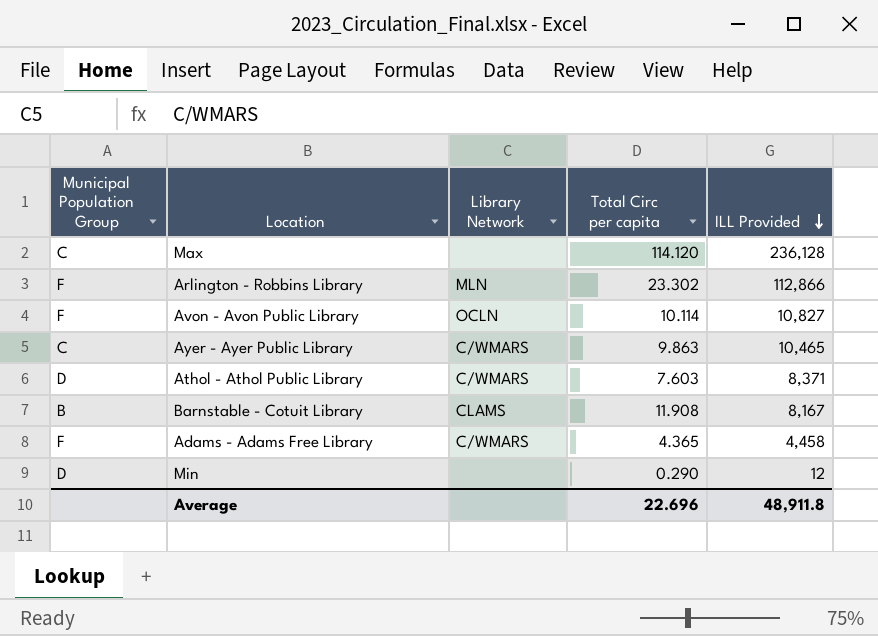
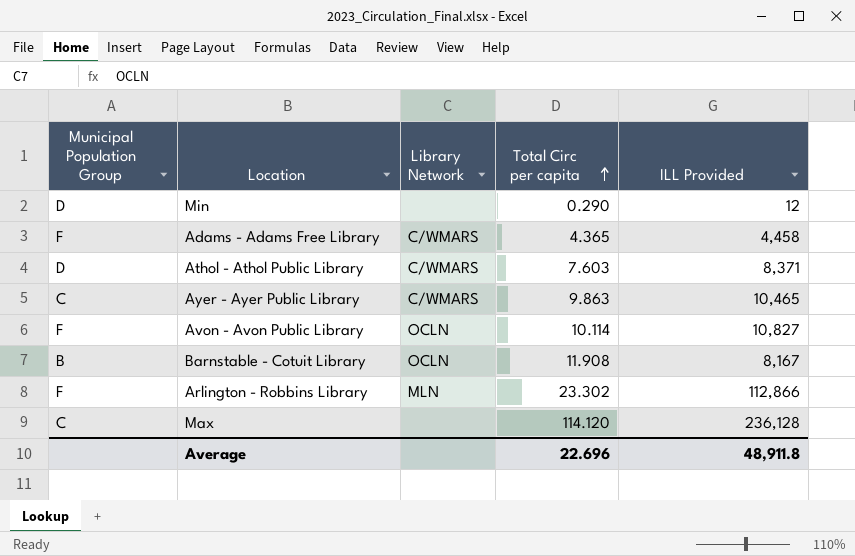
row order: ILL Provided descending -> Total Circ per capita ascending
Barnstable - Cotuit Library | Library Network: CLAMS -> OCLN

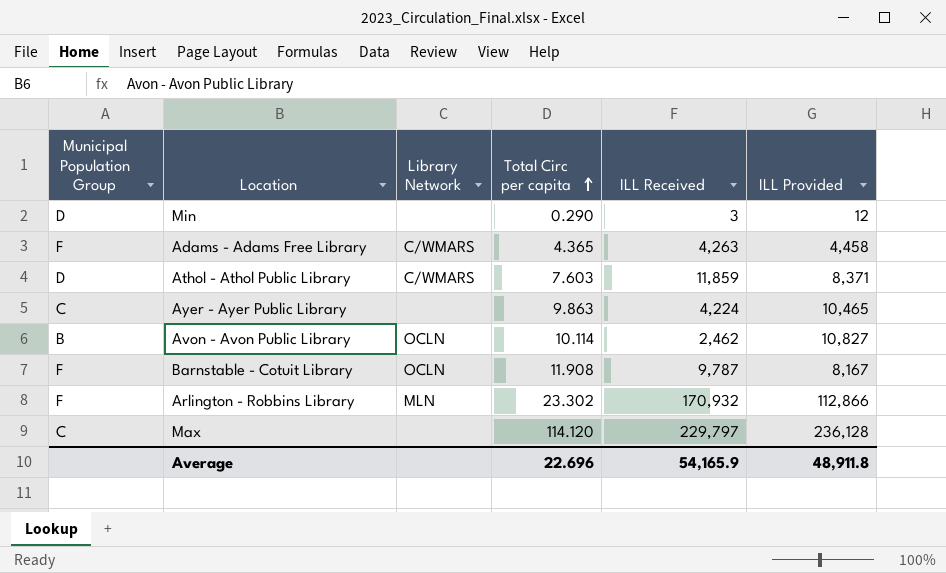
column ILL Received | position: none -> 5
Ayer - Ayer Public Library | Library Network: C/WMARS -> none
Avon - Avon Public Library | Municipal Population Group: F -> B
Barnstable - Cotuit Library | Municipal Population Group: B -> F

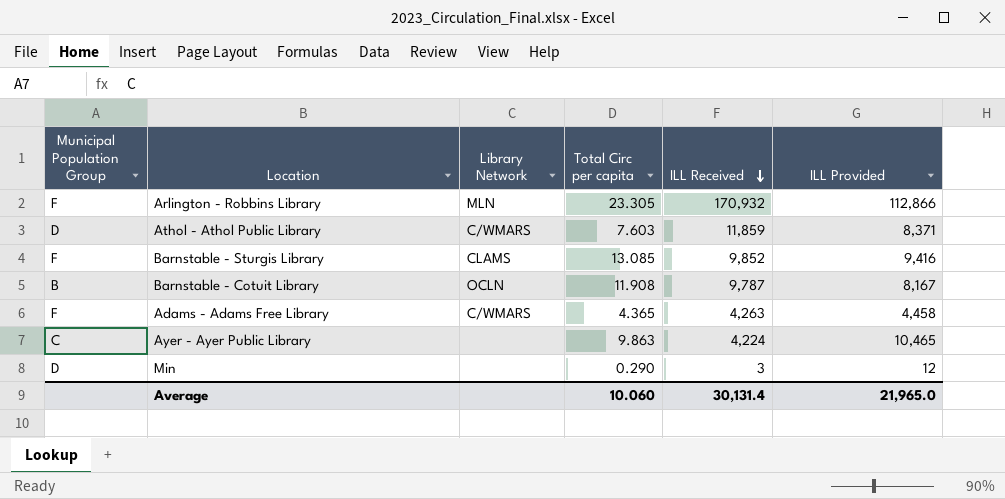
row order: Total Circ per capita ascending -> ILL Received descending
row Avon - Avon Public Library: B | OCLN | 10.114 | 2,462 | 10,827 -> none
row Max: C | none | 114.120 | 229,797 | 236,128 -> none
Arlington - Robbins Library | Total Circ per capita: 23.302 -> 23.305
row Barnstable - Sturgis Library: none -> F | CLAMS | 13.085 | 9,852 | 9,416
Barnstable - Cotuit Library | Municipal Population Group: F -> B
Average | Total Circ per capita: 22.696 -> 10.060
Average | ILL Received: 54,165.9 -> 30,131.4
Average | ILL Provided: 48,911.8 -> 21,965.0

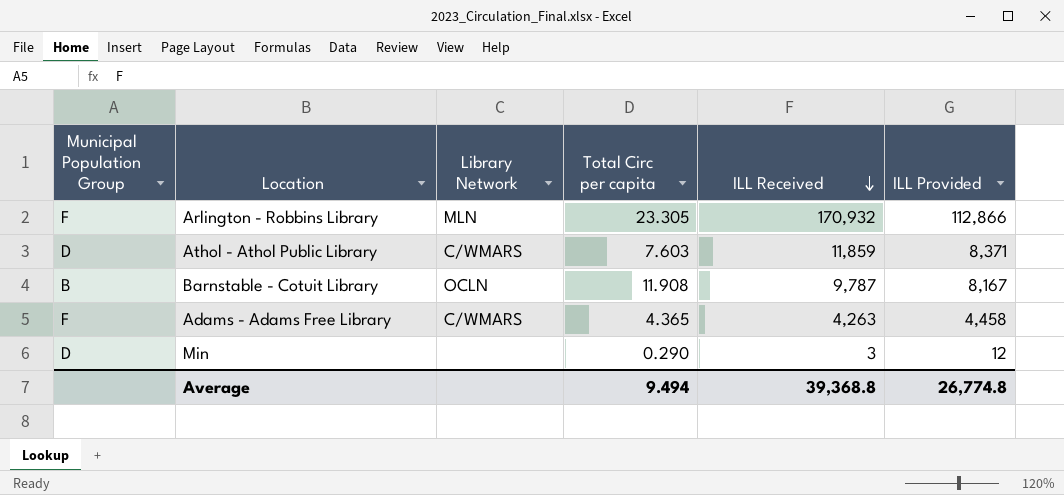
row Barnstable - Sturgis Library: F | CLAMS | 13.085 | 9,852 | 9,416 -> none
row Ayer - Ayer Public Library: C | none | 9.863 | 4,224 | 10,465 -> none
Average | Total Circ per capita: 10.060 -> 9.494
Average | ILL Received: 30,131.4 -> 39,368.8
Average | ILL Provided: 21,965.0 -> 26,774.8

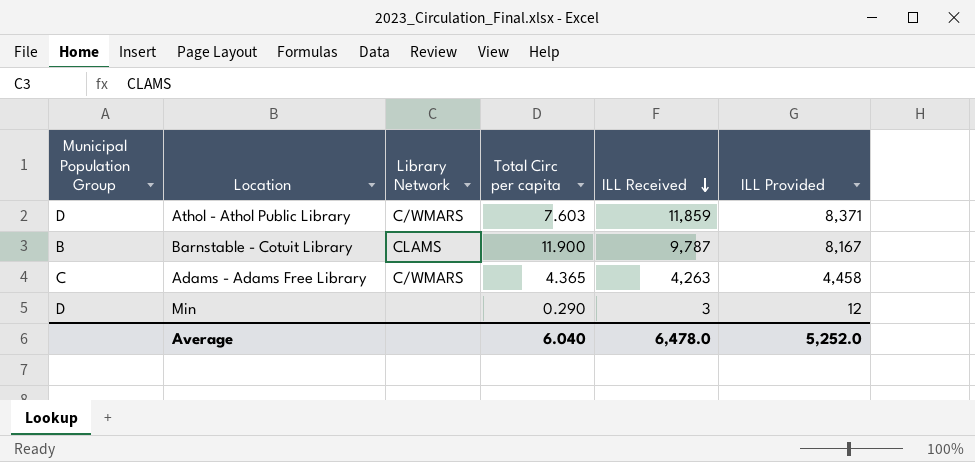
row Arlington - Robbins Library: F | MLN | 23.305 | 170,932 | 112,866 -> none
Barnstable - Cotuit Library | Library Network: OCLN -> CLAMS
Barnstable - Cotuit Library | Total Circ per capita: 11.908 -> 11.900
Adams - Adams Free Library | Municipal Population Group: F -> C
Average | Total Circ per capita: 9.494 -> 6.040
Average | ILL Received: 39,368.8 -> 6,478.0
Average | ILL Provided: 26,774.8 -> 5,252.0

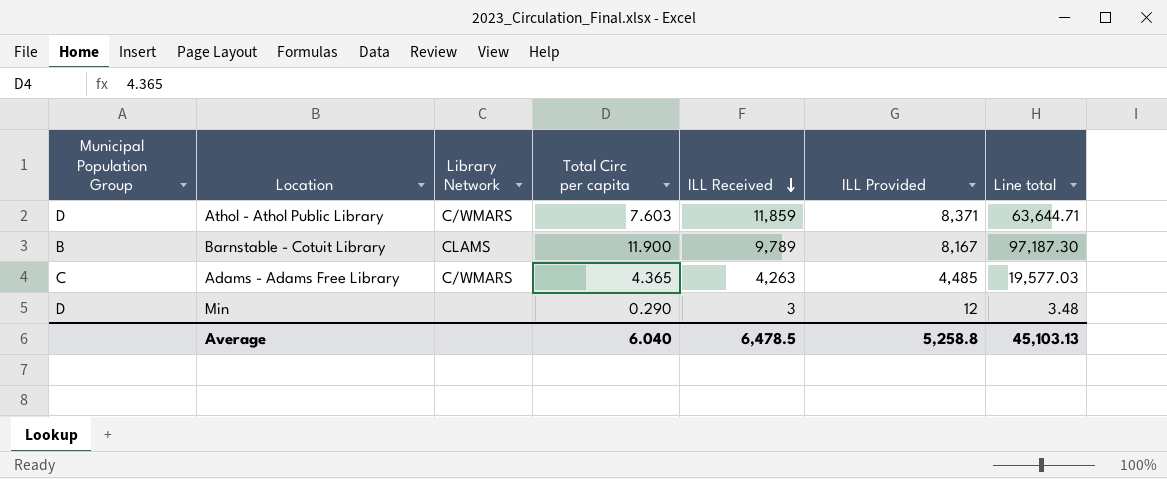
column Line total | formula: none -> [Total Circ per capita] * [ILL Provided]
Barnstable - Cotuit Library | ILL Received: 9,787 -> 9,789
Adams - Adams Free Library | ILL Provided: 4,458 -> 4,485
Average | ILL Received: 6,478.0 -> 6,478.5
Average | ILL Provided: 5,252.0 -> 5,258.8

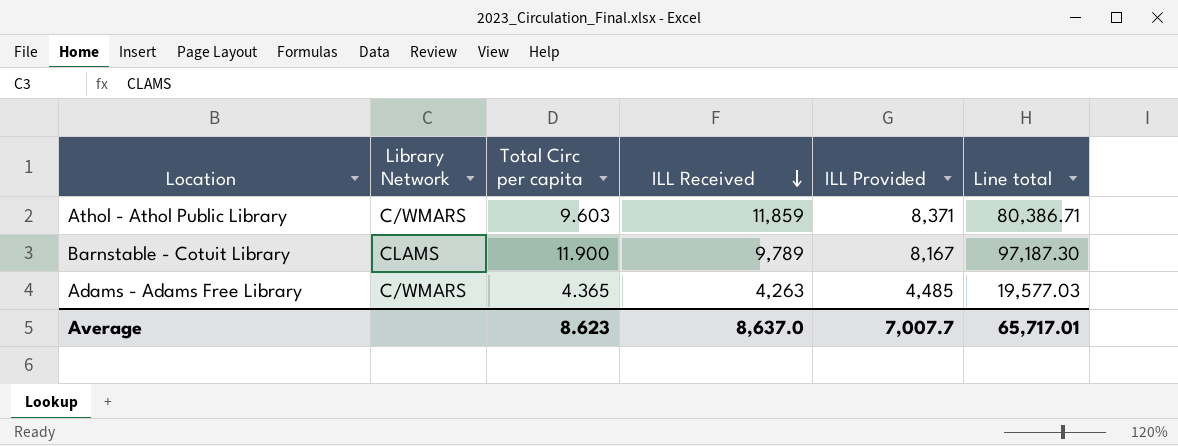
column Municipal Population Group | position: 1 -> none
row Min: D | none | 0.290 | 3 | 12 | 3.48 -> none
Athol - Athol Public Library | Total Circ per capita: 7.603 -> 9.603
Athol - Athol Public Library | Line total: 63,644.71 -> 80,386.71
Average | Total Circ per capita: 6.040 -> 8.623
Average | ILL Received: 6,478.5 -> 8,637.0
Average | ILL Provided: 5,258.8 -> 7,007.7
Average | Line total: 45,103.13 -> 65,717.01

